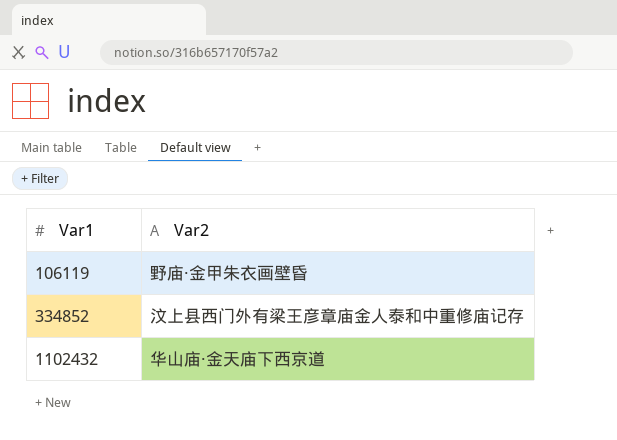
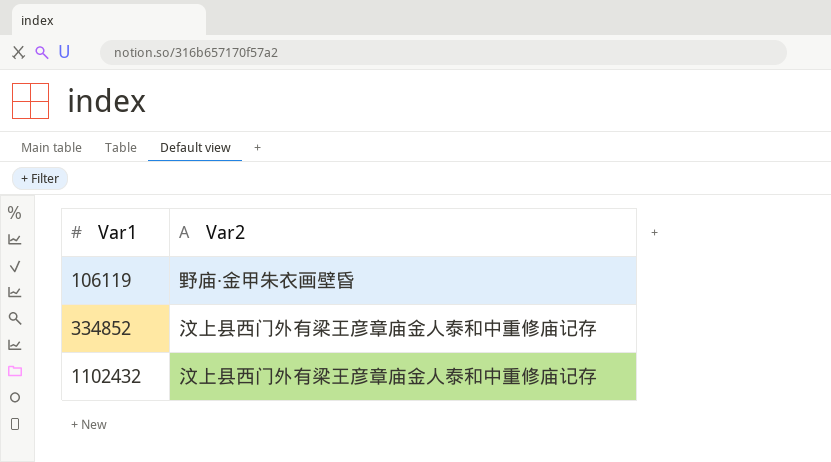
1102432 | Var2: 华山庙·金天庙下西京道 -> 汶上县西门外有梁王彦章庙金人泰和中重修庙记存

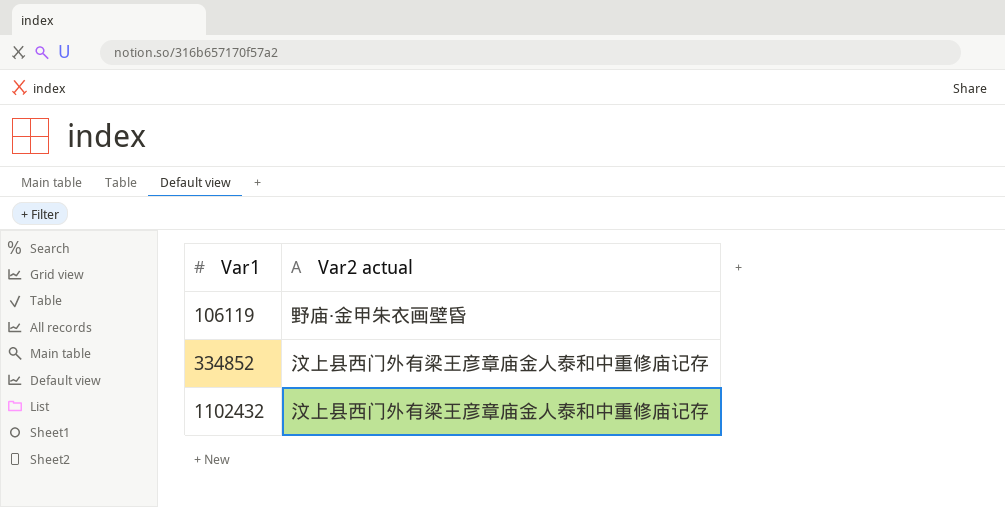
column name: Var2 -> Var2 actual

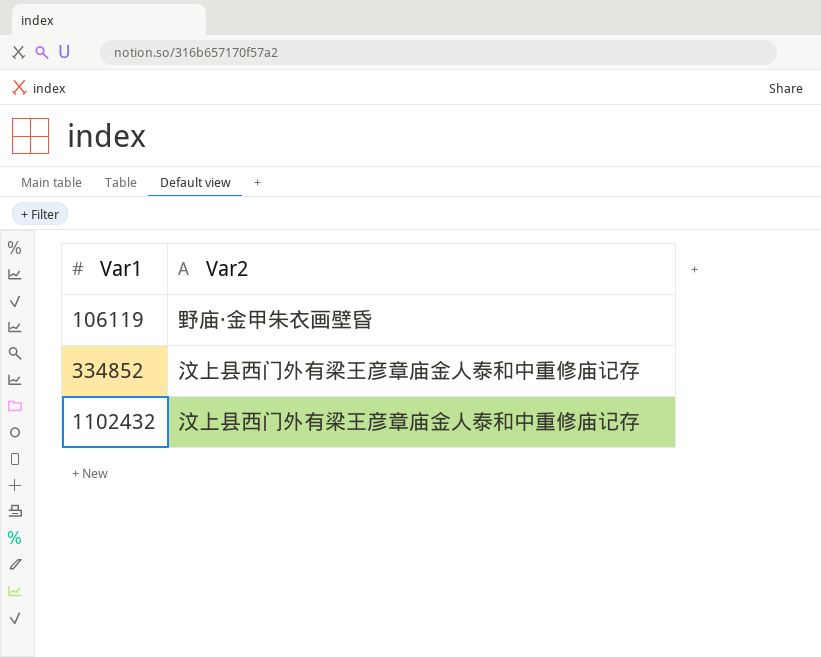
column name: Var2 actual -> Var2

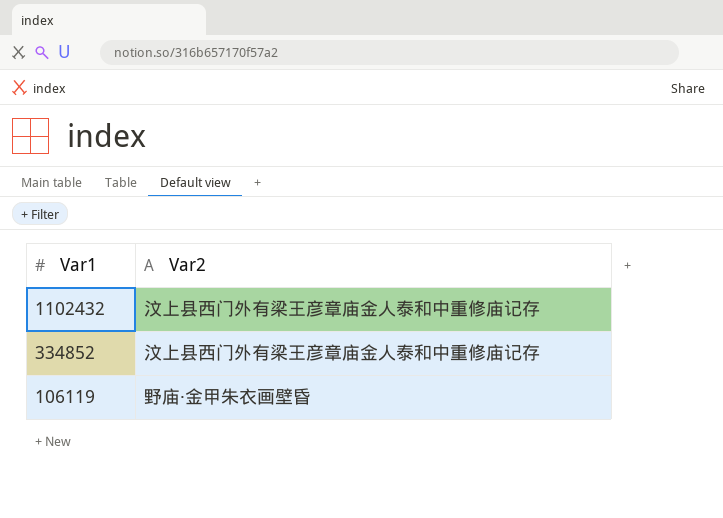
row order: Var1 ascending -> Var1 descending

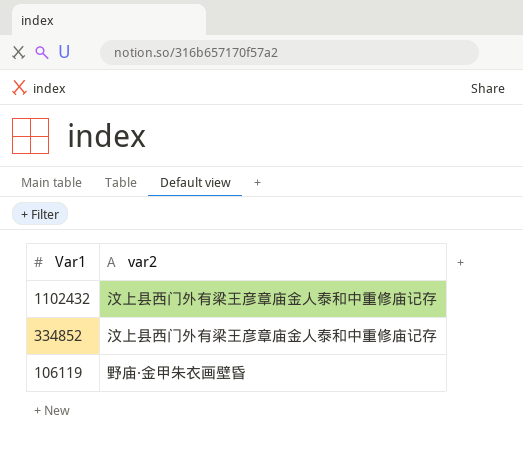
column name: Var2 -> var2

